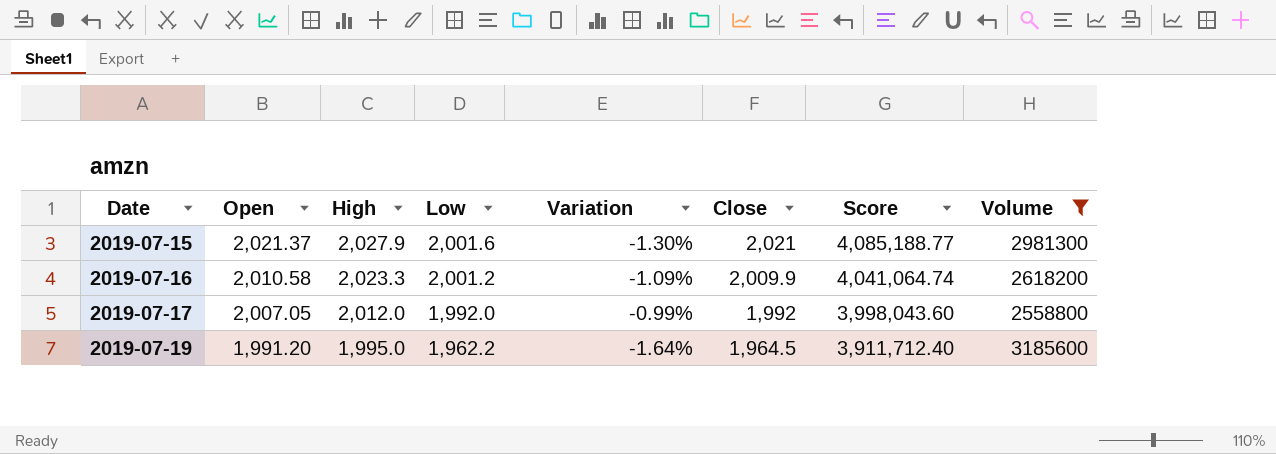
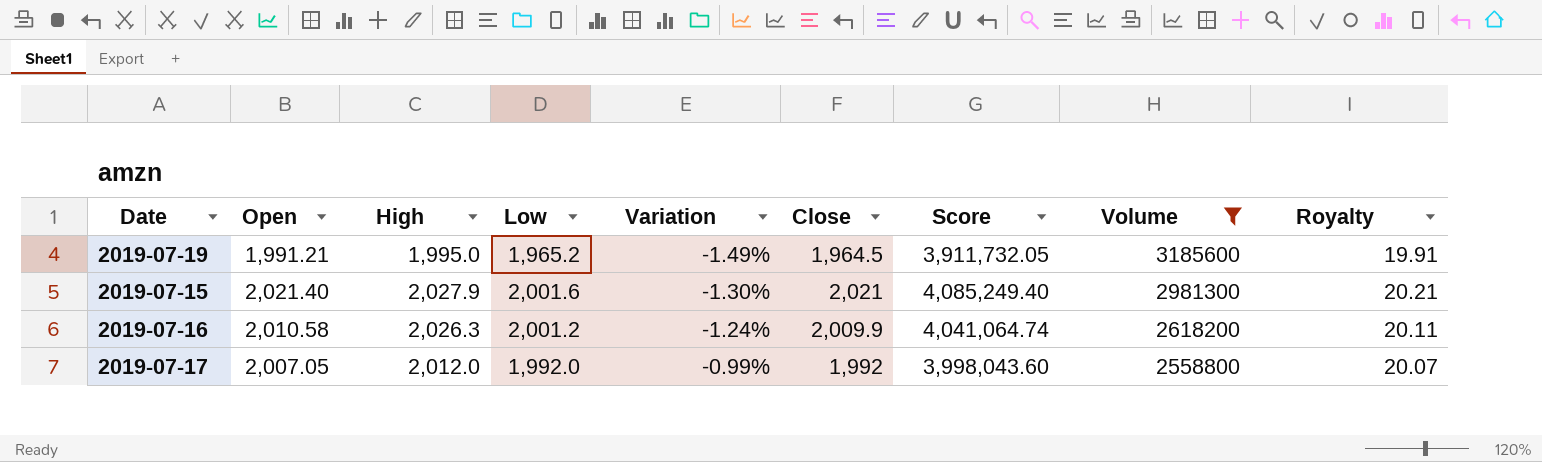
row order: Date ascending -> Variation ascending
column Royalty | formula: none -> [Open] * 0.01
2019-07-19 | Open: 1,991.20 -> 1,991.21
2019-07-19 | Low: 1,962.2 -> 1,965.2
2019-07-19 | Variation: -1.64% -> -1.49%
2019-07-19 | Score: 3,911,712.40 -> 3,911,732.05
2019-07-15 | Open: 2,021.37 -> 2,021.40
2019-07-15 | Score: 4,085,188.77 -> 4,085,249.40
2019-07-16 | High: 2,023.3 -> 2,026.3
2019-07-16 | Variation: -1.09% -> -1.24%

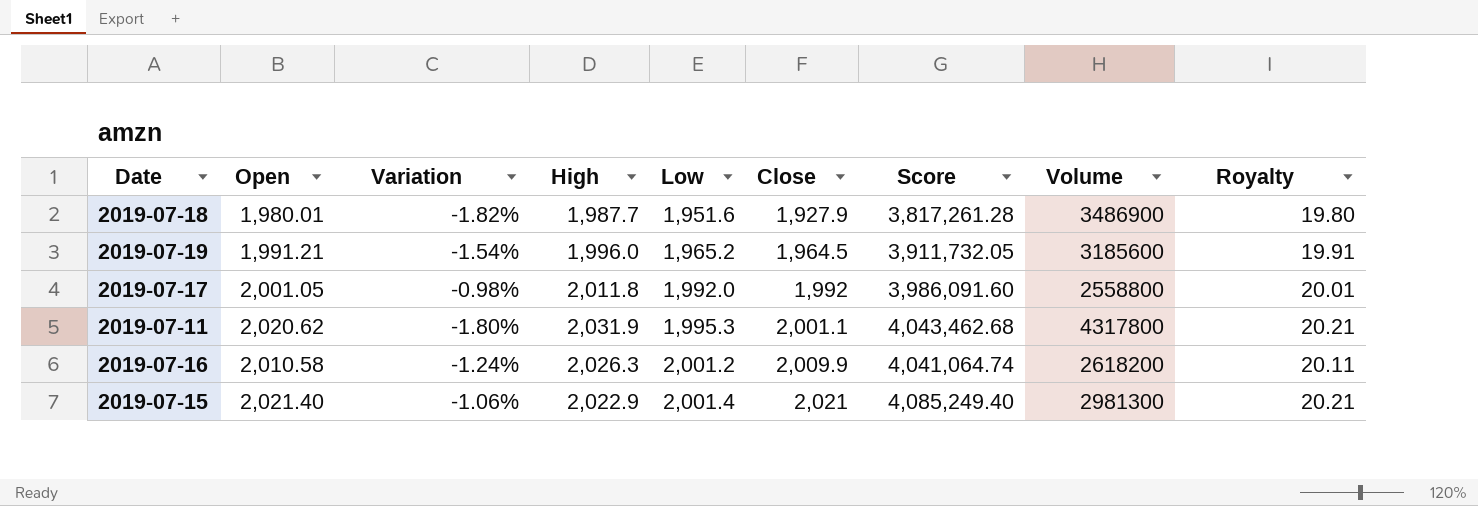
filter: Volume <= 3185600 -> none
row order: Variation ascending -> Low ascending
column Variation | position: 5 -> 3
2019-07-19 | Variation: -1.49% -> -1.54%
2019-07-19 | High: 1,995.0 -> 1,996.0
2019-07-17 | Open: 2,007.05 -> 2,001.05
2019-07-17 | Variation: -0.99% -> -0.98%
2019-07-17 | High: 2,012.0 -> 2,011.8
2019-07-17 | Score: 3,998,043.60 -> 3,986,091.60
2019-07-17 | Royalty: 20.07 -> 20.01
2019-07-15 | Variation: -1.30% -> -1.06%
2019-07-15 | High: 2,027.9 -> 2,022.9
2019-07-15 | Low: 2,001.6 -> 2,001.4

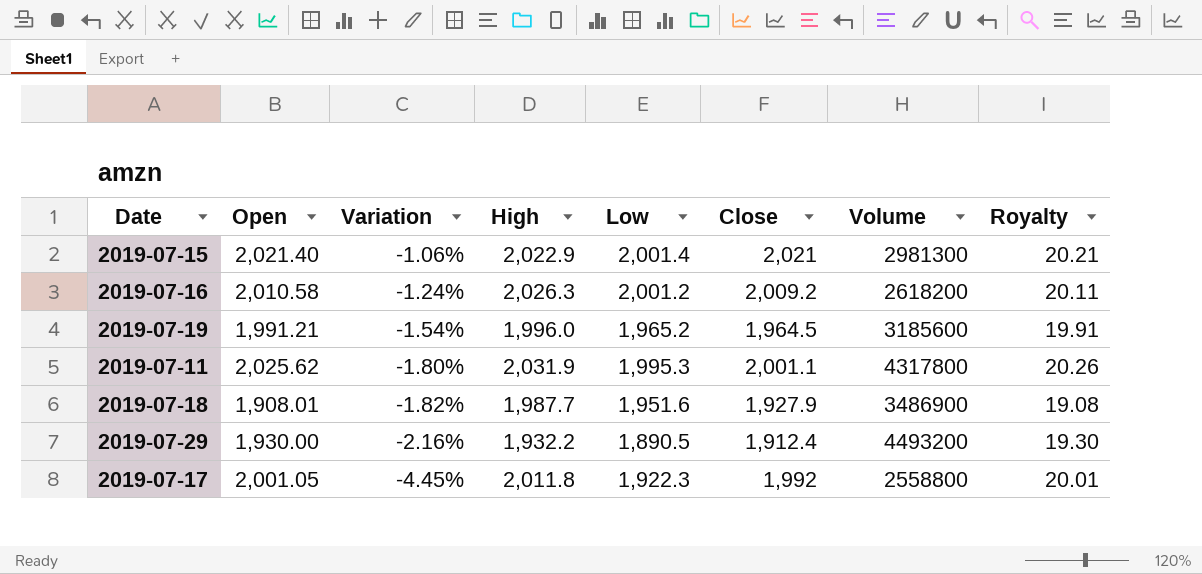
row order: Low ascending -> Variation descending
column Score | formula: [Open] * [Close] -> none
2019-07-16 | Close: 2,009.9 -> 2,009.2
2019-07-11 | Open: 2,020.62 -> 2,025.62
2019-07-11 | Royalty: 20.21 -> 20.26
2019-07-18 | Open: 1,980.01 -> 1,908.01
2019-07-18 | Royalty: 19.80 -> 19.08
row 2019-07-29: none -> 1,930.00 | -2.16% | 1,932.2 | 1,890.5 | 1,912.4 | 4493200 | 19.30
2019-07-17 | Variation: -0.98% -> -4.45%
2019-07-17 | Low: 1,992.0 -> 1,922.3

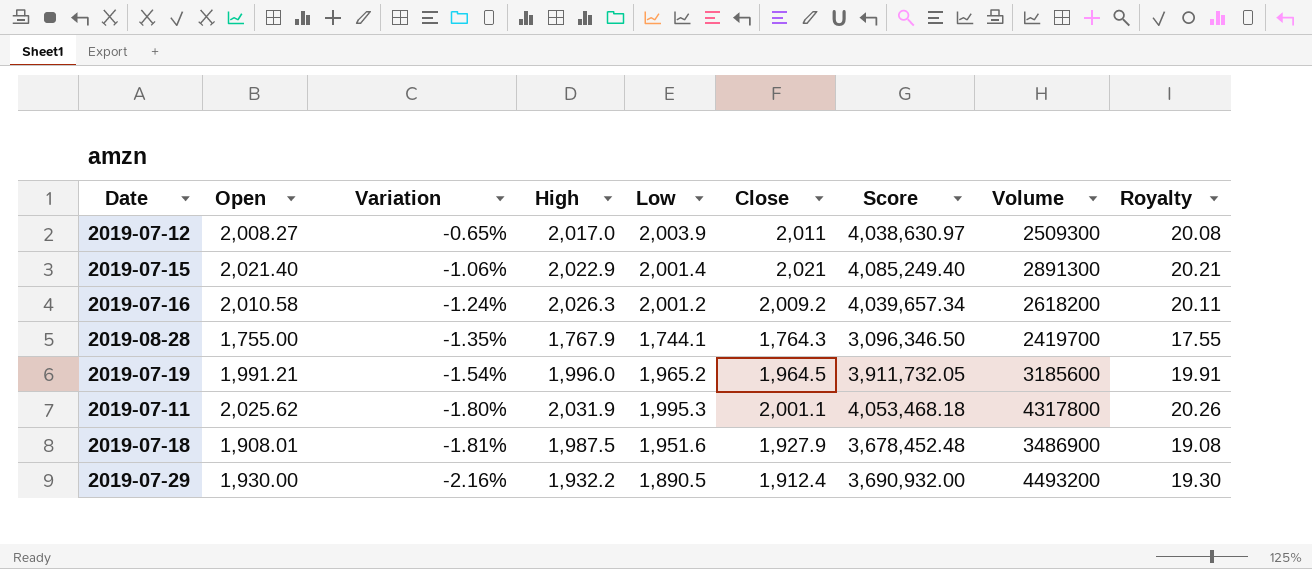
column Score | formula: none -> [Open] * [Close]
row 2019-07-17: 2,001.05 | -4.45% | 2,011.8 | 1,922.3 | 1,992 | 2558800 | 20.01 -> none
row 2019-07-12: none -> 2,008.27 | -0.65% | 2,017.0 | 2,003.9 | 2,011 | 4,038,630.97 | 2509300 | 20.08
2019-07-15 | Volume: 2981300 -> 2891300
row 2019-08-28: none -> 1,755.00 | -1.35% | 1,767.9 | 1,744.1 | 1,764.3 | 3,096,346.50 | 2419700 | 17.55
2019-07-18 | Variation: -1.82% -> -1.81%
2019-07-18 | High: 1,987.7 -> 1,987.5

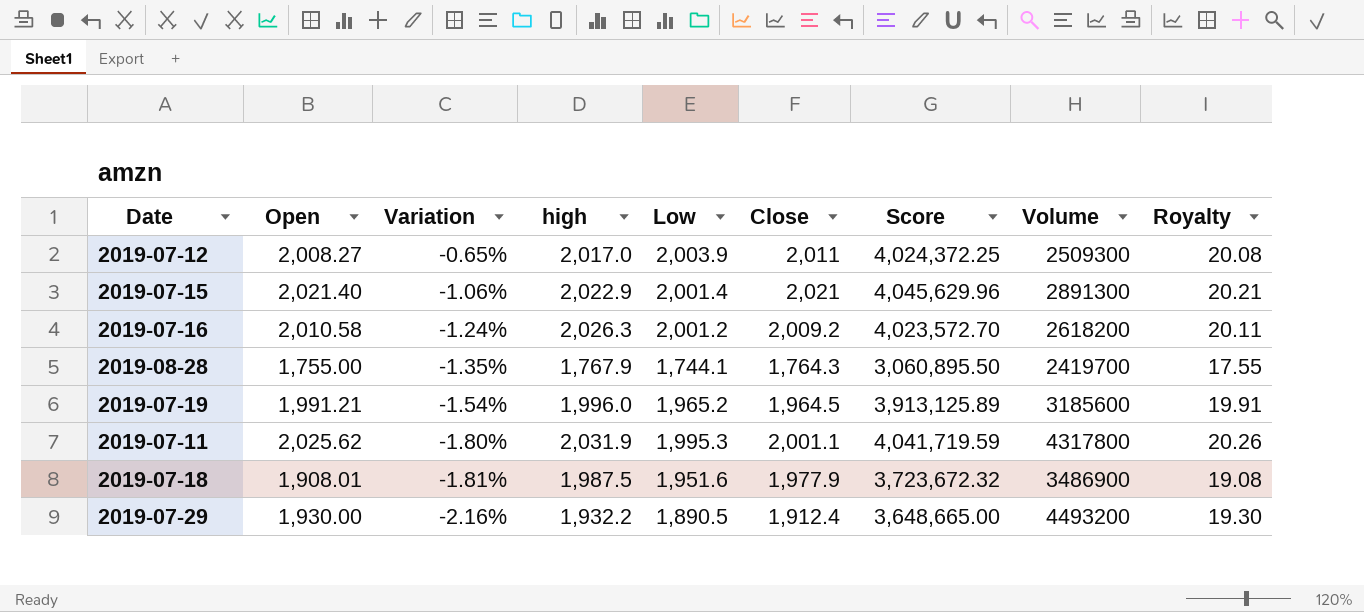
column name: High -> high
column Score | formula: [Open] * [Close] -> [Open] * [Low]
2019-07-18 | Close: 1,927.9 -> 1,977.9

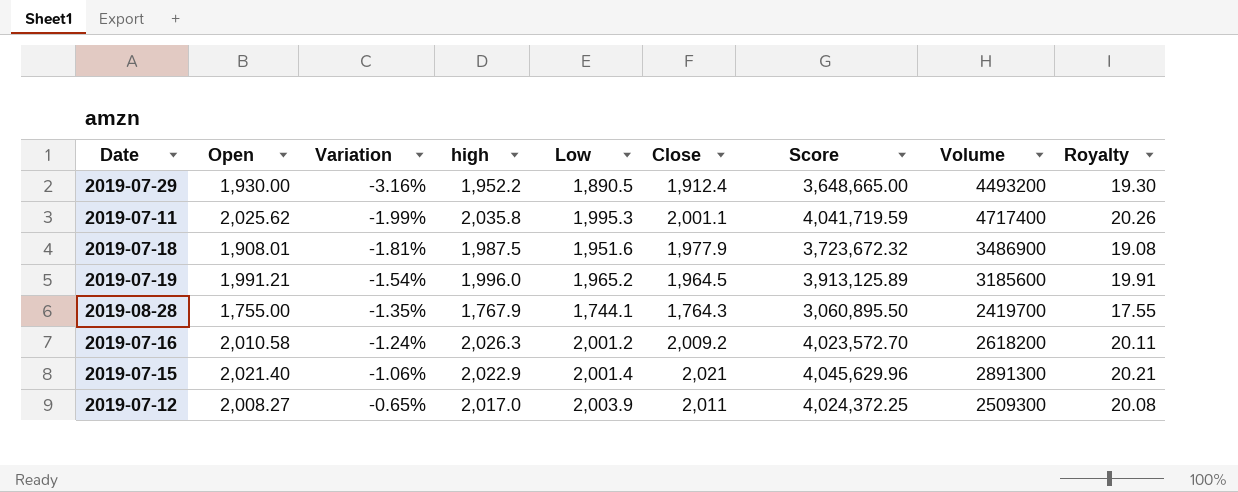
row order: Variation descending -> Variation ascending
2019-07-29 | Variation: -2.16% -> -3.16%
2019-07-29 | high: 1,932.2 -> 1,952.2
2019-07-11 | Variation: -1.80% -> -1.99%
2019-07-11 | high: 2,031.9 -> 2,035.8
2019-07-11 | Volume: 4317800 -> 4717400

